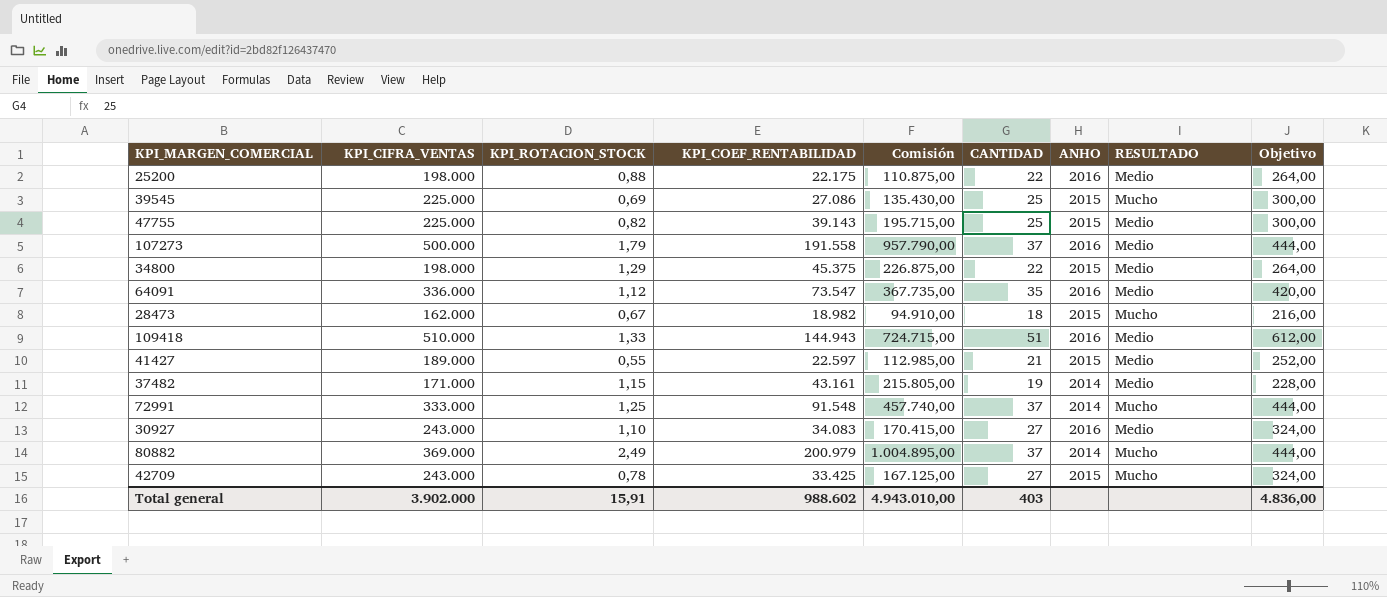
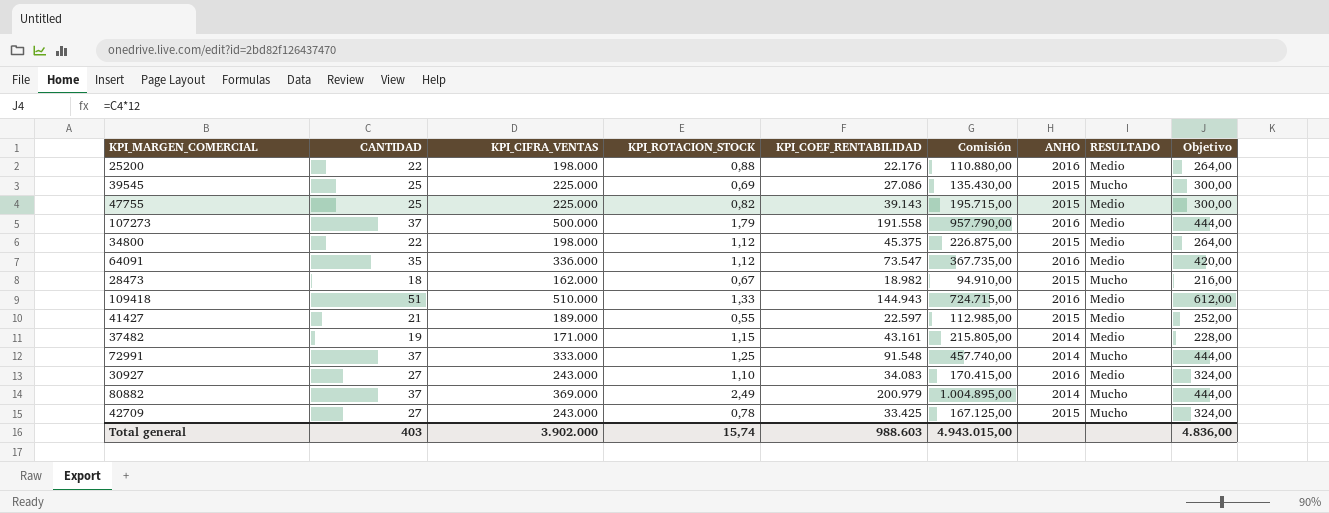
column CANTIDAD | position: 6 -> 2
25200 | KPI_COEF_RENTABILIDAD: 22.175 -> 22.176
25200 | Comisión: 110.875,00 -> 110.880,00
34800 | KPI_ROTACION_STOCK: 1,29 -> 1,12
Total general | KPI_ROTACION_STOCK: 15,91 -> 15,74
Total general | KPI_COEF_RENTABILIDAD: 988.602 -> 988.603
Total general | Comisión: 4.943.010,00 -> 4.943.015,00

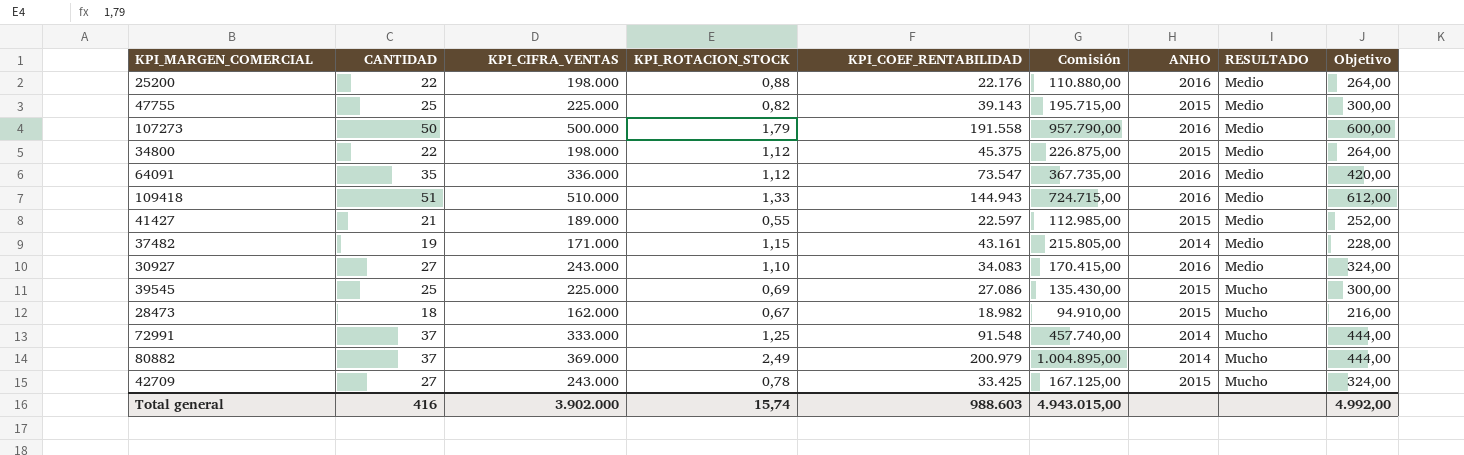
row order: none -> RESULTADO ascending
107273 | CANTIDAD: 37 -> 50
107273 | Objetivo: 444,00 -> 600,00
Total general | CANTIDAD: 403 -> 416
Total general | Objetivo: 4.836,00 -> 4.992,00

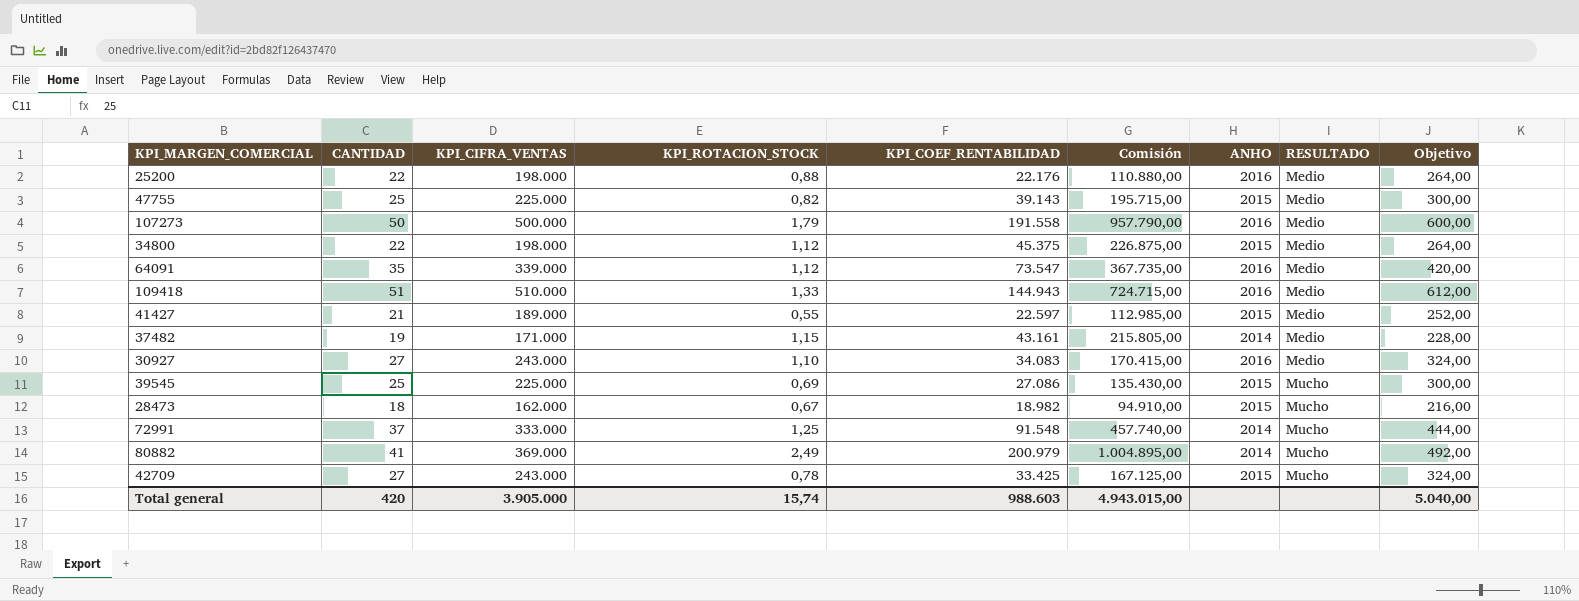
64091 | KPI_CIFRA_VENTAS: 336.000 -> 339.000
80882 | CANTIDAD: 37 -> 41
80882 | Objetivo: 444,00 -> 492,00
Total general | CANTIDAD: 416 -> 420
Total general | KPI_CIFRA_VENTAS: 3.902.000 -> 3.905.000
Total general | Objetivo: 4.992,00 -> 5.040,00

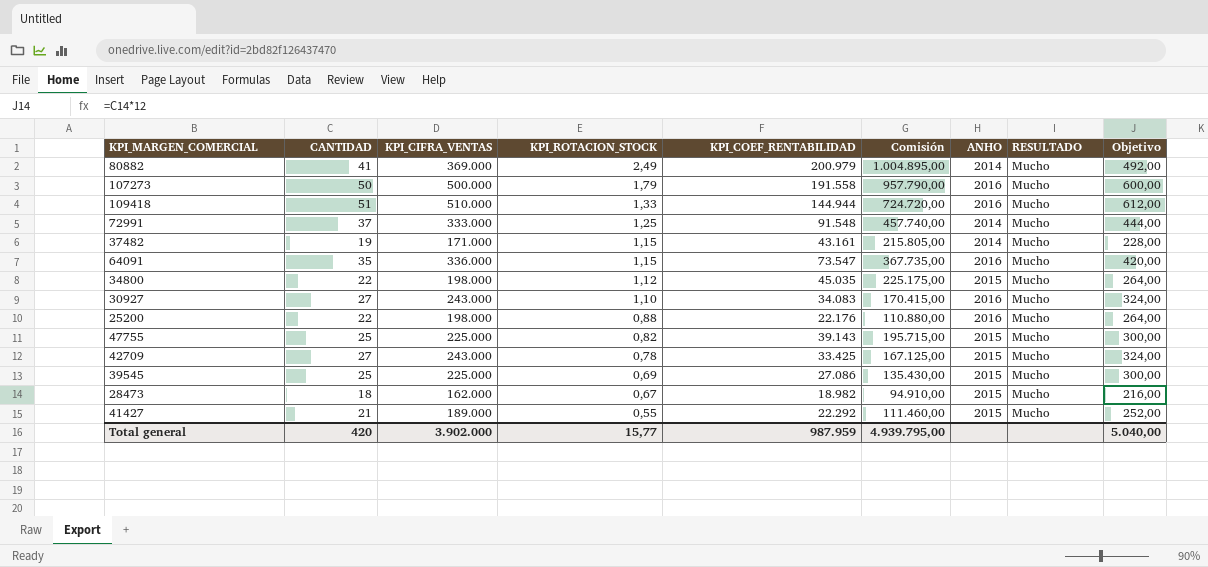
row order: RESULTADO ascending -> KPI_ROTACION_STOCK descending
107273 | RESULTADO: Medio -> Mucho
109418 | KPI_COEF_RENTABILIDAD: 144.943 -> 144.944
109418 | Comisión: 724.715,00 -> 724.720,00
109418 | RESULTADO: Medio -> Mucho
37482 | RESULTADO: Medio -> Mucho
64091 | KPI_CIFRA_VENTAS: 339.000 -> 336.000
64091 | KPI_ROTACION_STOCK: 1,12 -> 1,15
64091 | RESULTADO: Medio -> Mucho
34800 | KPI_COEF_RENTABILIDAD: 45.375 -> 45.035
34800 | Comisión: 226.875,00 -> 225.175,00
34800 | RESULTADO: Medio -> Mucho
30927 | RESULTADO: Medio -> Mucho
25200 | RESULTADO: Medio -> Mucho
47755 | RESULTADO: Medio -> Mucho
41427 | KPI_COEF_RENTABILIDAD: 22.597 -> 22.292
41427 | Comisión: 112.985,00 -> 111.460,00
41427 | RESULTADO: Medio -> Mucho
Total general | KPI_CIFRA_VENTAS: 3.905.000 -> 3.902.000
Total general | KPI_ROTACION_STOCK: 15,74 -> 15,77
Total general | KPI_COEF_RENTABILIDAD: 988.603 -> 987.959
Total general | Comisión: 4.943.015,00 -> 4.939.795,00

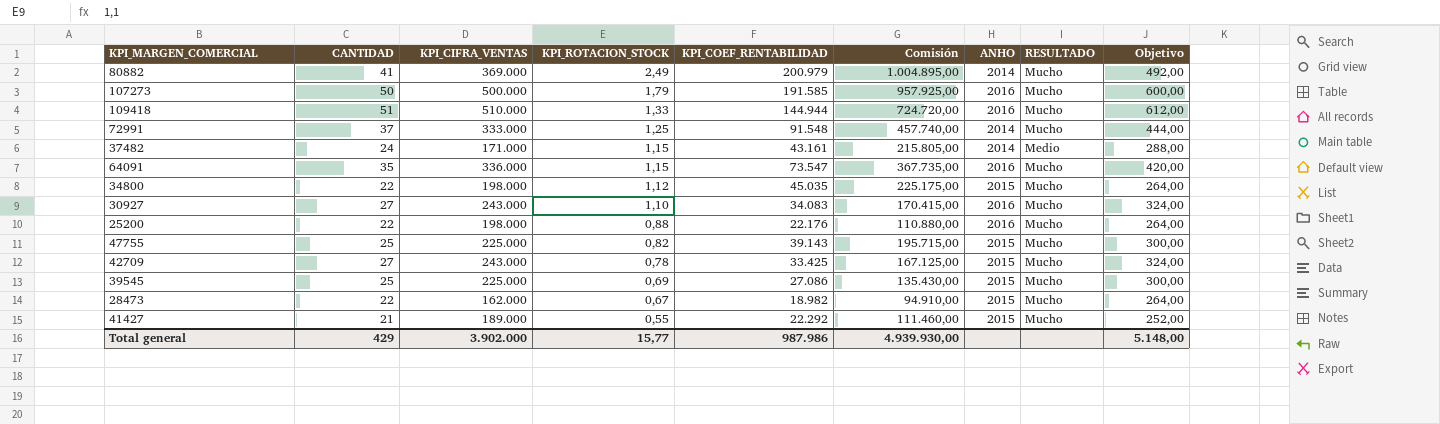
107273 | KPI_COEF_RENTABILIDAD: 191.558 -> 191.585
107273 | Comisión: 957.790,00 -> 957.925,00
37482 | CANTIDAD: 19 -> 24
37482 | RESULTADO: Mucho -> Medio
37482 | Objetivo: 228,00 -> 288,00
28473 | CANTIDAD: 18 -> 22
28473 | Objetivo: 216,00 -> 264,00
Total general | CANTIDAD: 420 -> 429
Total general | KPI_COEF_RENTABILIDAD: 987.959 -> 987.986
Total general | Comisión: 4.939.795,00 -> 4.939.930,00
Total general | Objetivo: 5.040,00 -> 5.148,00

